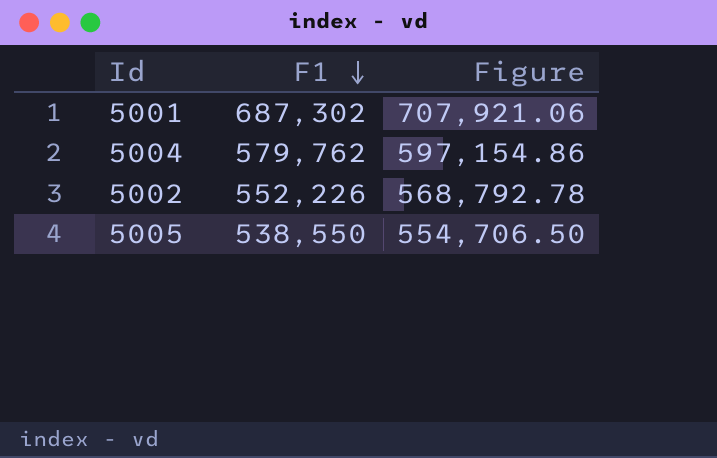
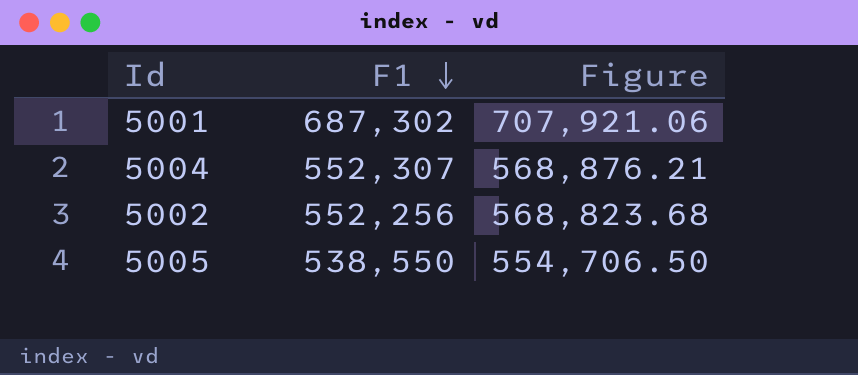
5004 | F1: 579,762 -> 552,307
5004 | Figure: 597,154.86 -> 568,876.21
5002 | F1: 552,226 -> 552,256
5002 | Figure: 568,792.78 -> 568,823.68

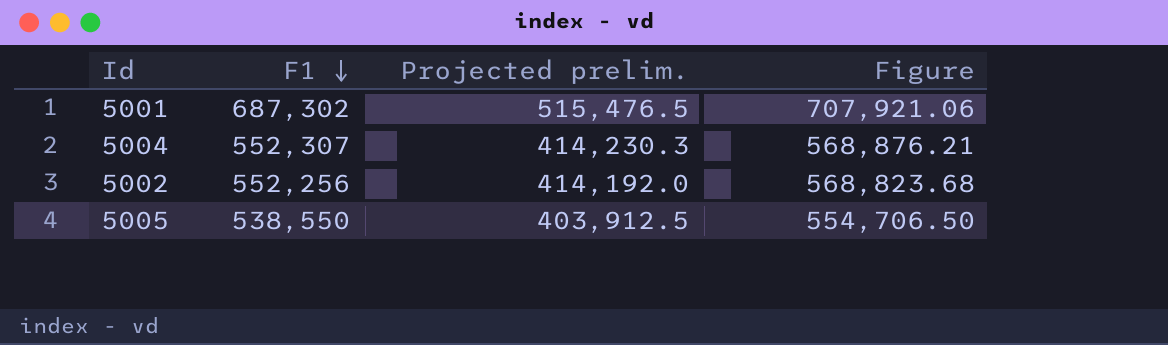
column Projected prelim. | formula: none -> [F1] * 0.75

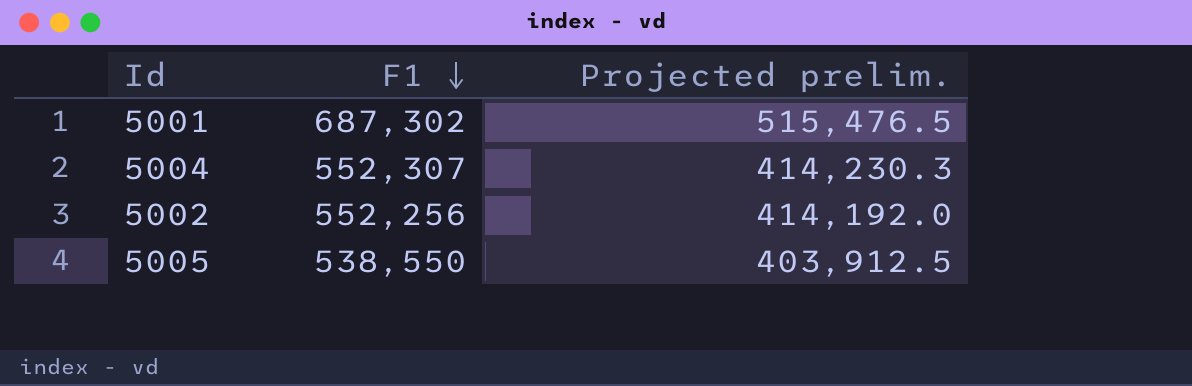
column Figure | formula: [F1] * 1.03 -> none

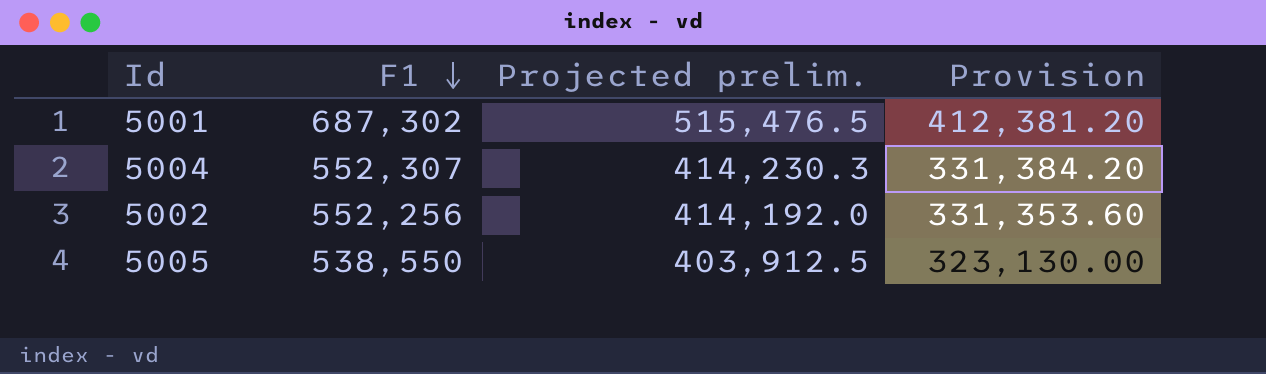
column Provision | formula: none -> [F1] * 0.6

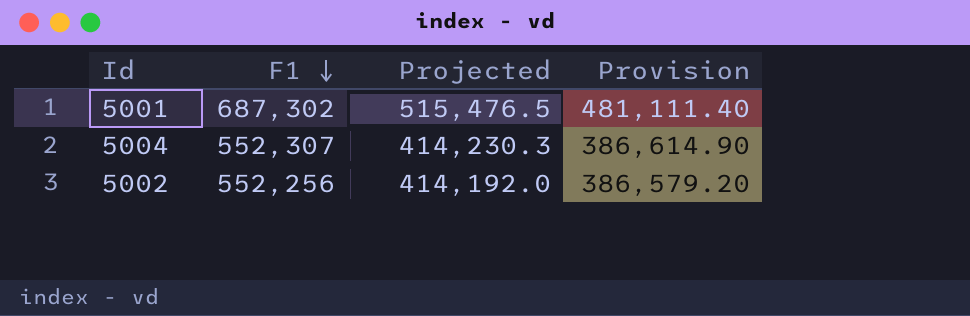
column name: Projected prelim. -> Projected
column Provision | formula: [F1] * 0.6 -> [F1] * 0.7
row 5005: 538,550 | 403,912.5 | 323,130.00 -> none

